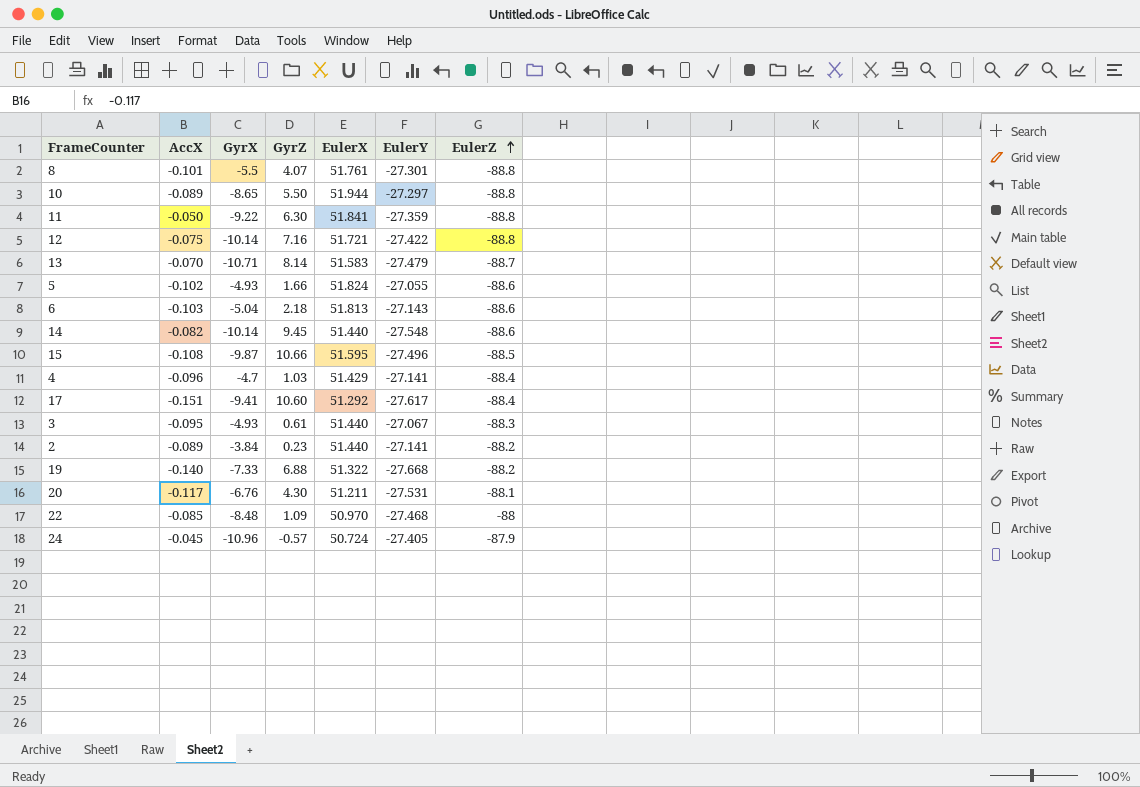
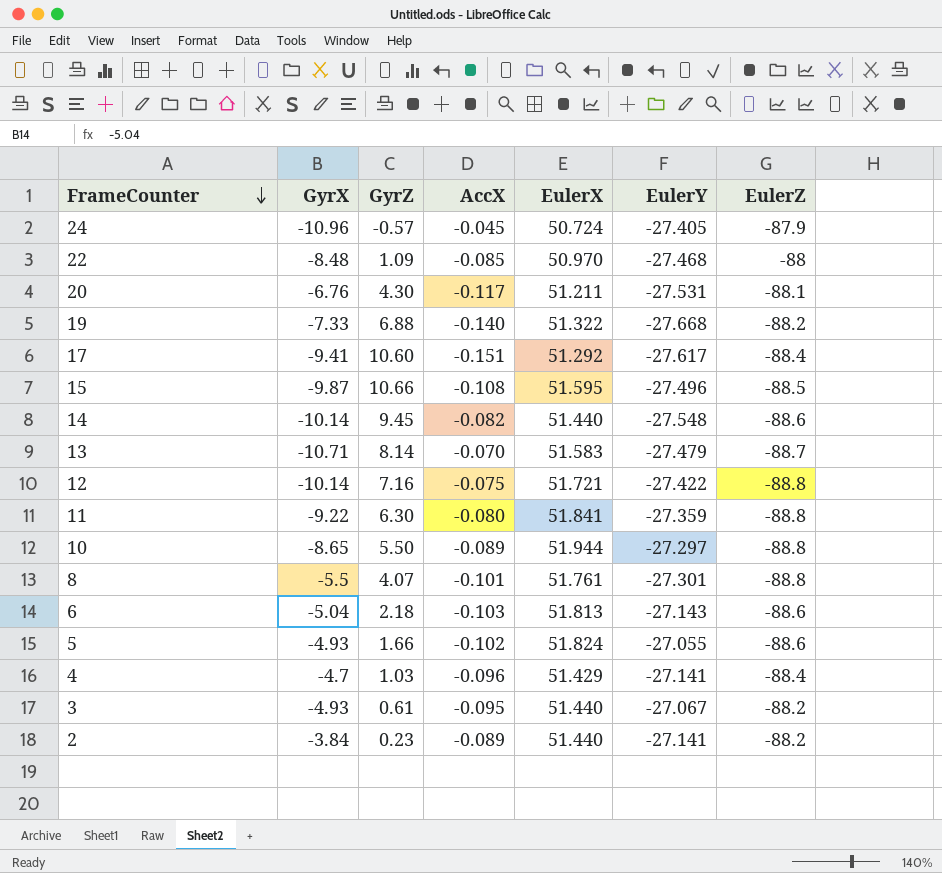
row order: EulerZ ascending -> FrameCounter descending
column AccX | position: 2 -> 4
11 | AccX: -0.050 -> -0.080
3 | EulerZ: -88.3 -> -88.2

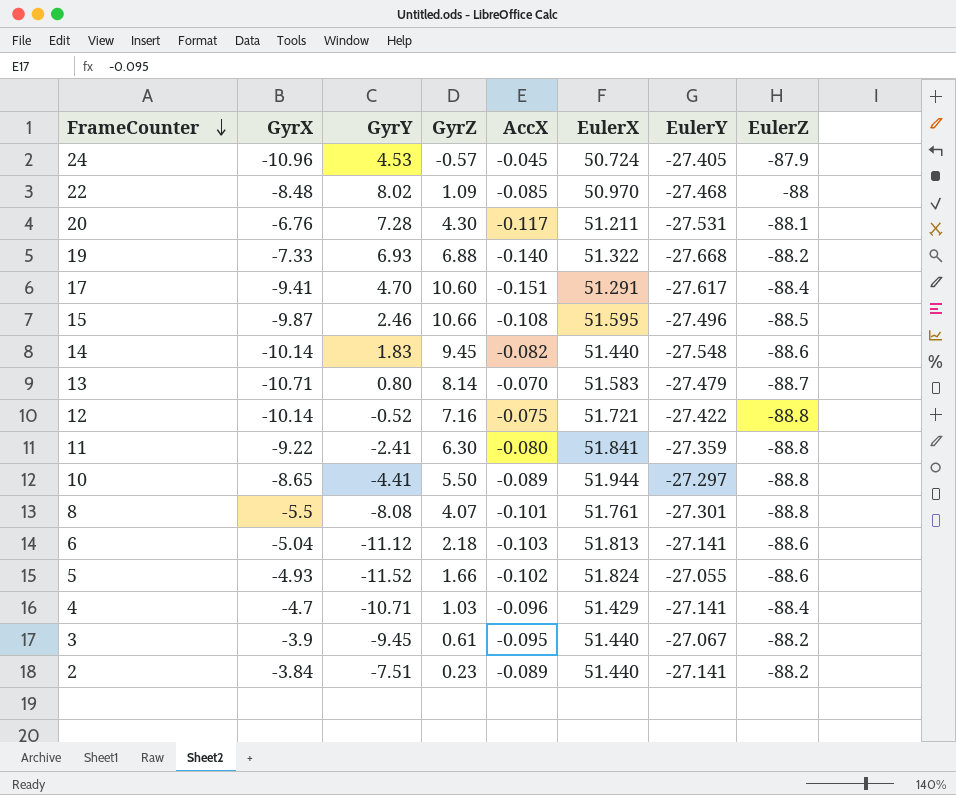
column GyrY | position: none -> 3
17 | EulerX: 51.292 -> 51.291
6 | EulerY: -27.143 -> -27.141
3 | GyrX: -4.93 -> -3.9

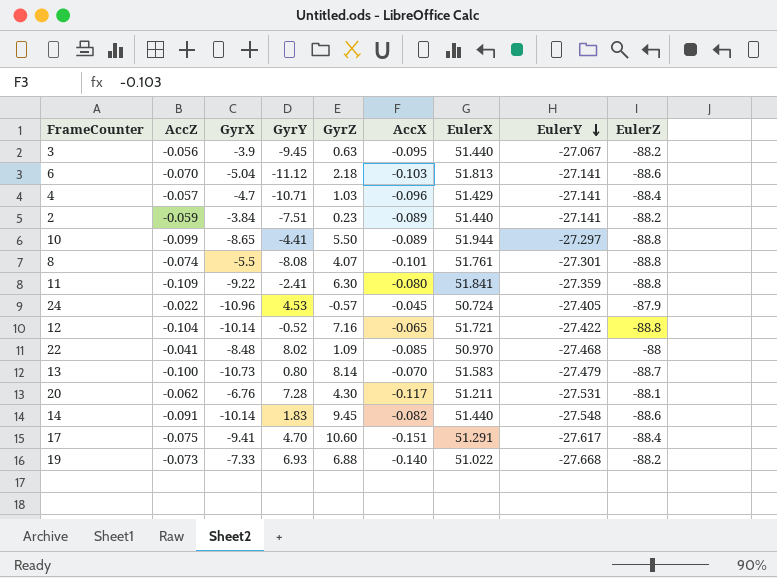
row order: FrameCounter descending -> EulerY descending
column AccZ | position: none -> 2
row 15: -9.87 | 2.46 | 10.66 | -0.108 | 51.595 | -27.496 | -88.5 -> none
row 5: -4.93 | -11.52 | 1.66 | -0.102 | 51.824 | -27.055 | -88.6 -> none
3 | GyrZ: 0.61 -> 0.63
12 | AccX: -0.075 -> -0.065
13 | GyrX: -10.71 -> -10.73
19 | EulerX: 51.322 -> 51.022

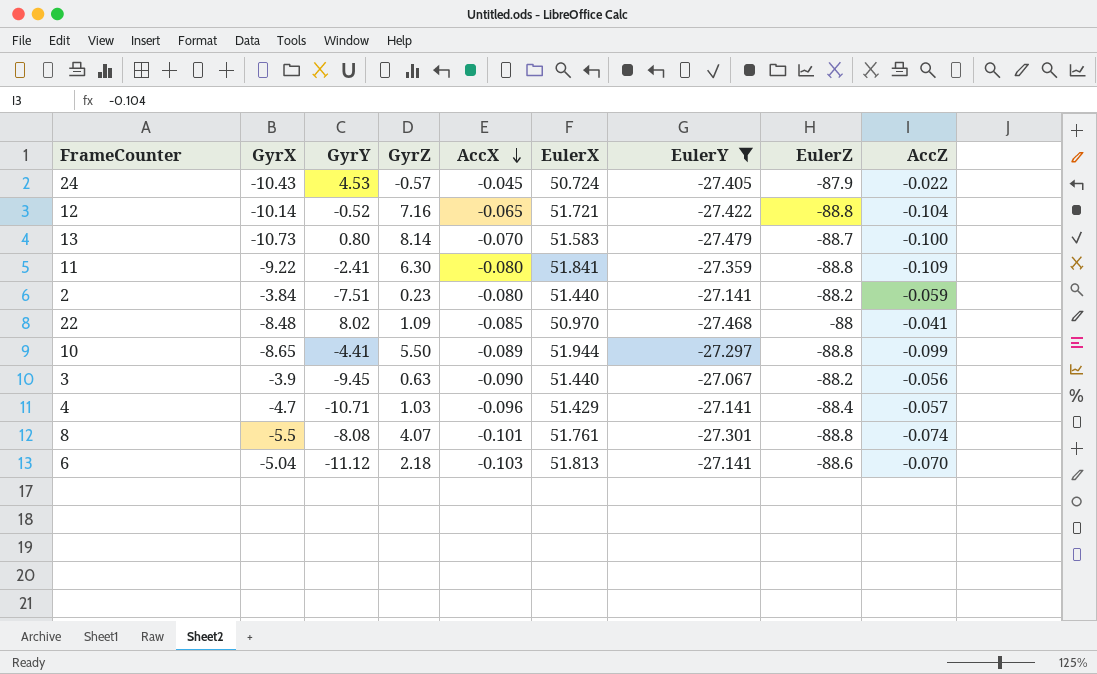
filter: none -> EulerY >= -27.479
row order: EulerY descending -> AccX descending
column AccZ | position: 2 -> 9
24 | GyrX: -10.96 -> -10.43
2 | AccX: -0.089 -> -0.080
3 | AccX: -0.095 -> -0.090

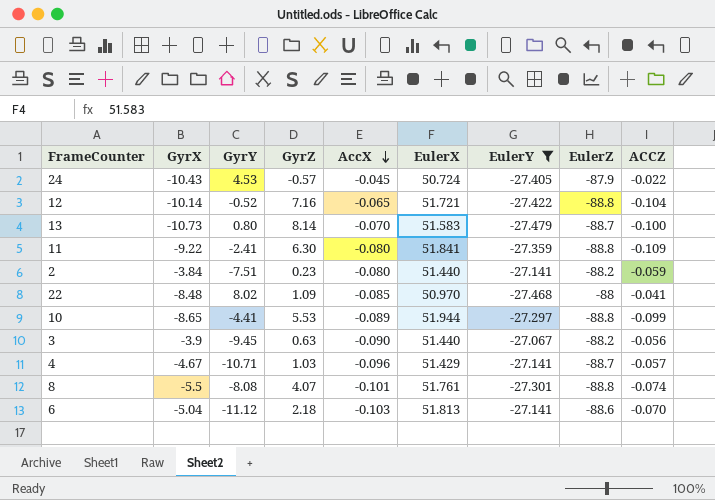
column name: AccZ -> ACCZ
10 | GyrZ: 5.50 -> 5.53
4 | GyrX: -4.7 -> -4.67
4 | EulerZ: -88.4 -> -88.7

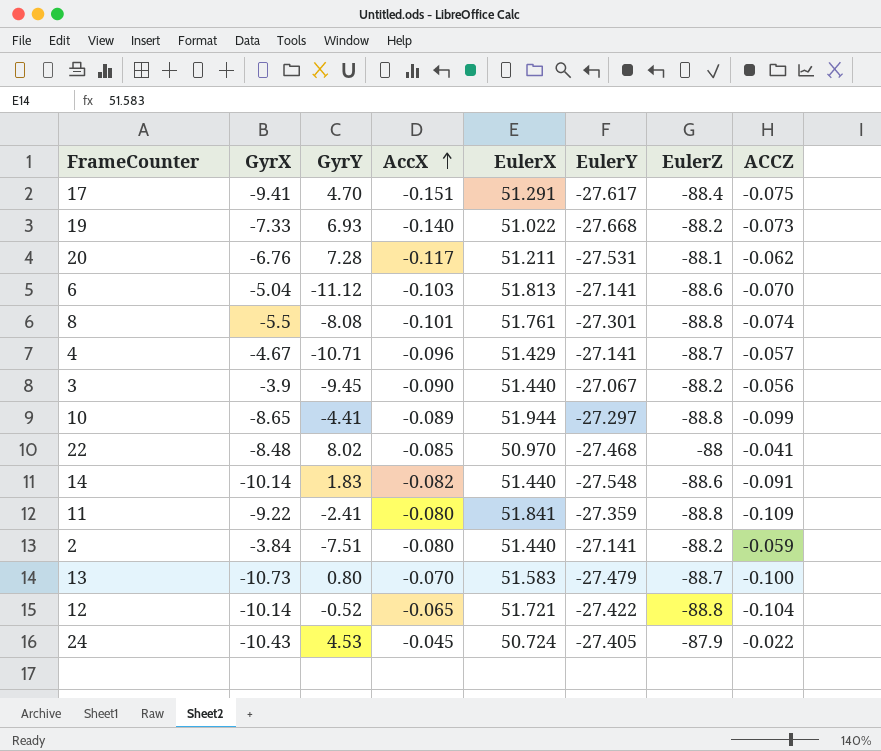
filter: EulerY >= -27.479 -> none
row order: AccX descending -> AccX ascending
column GyrZ | position: 4 -> none

